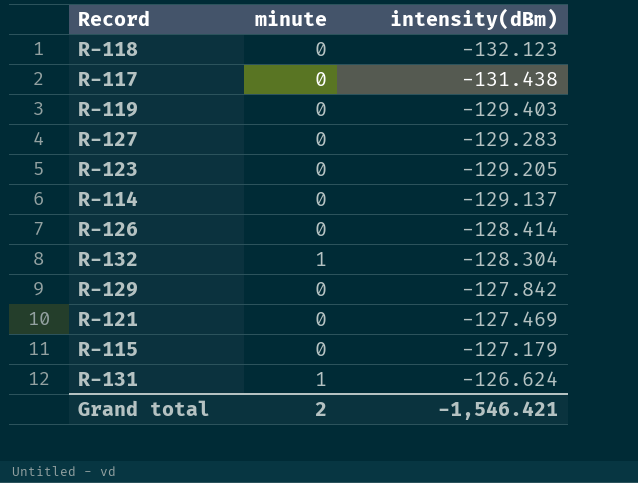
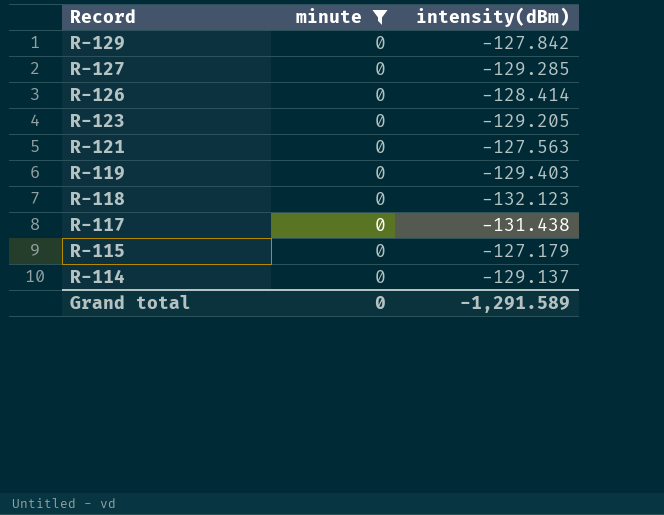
filter: none -> minute = 0
row order: intensity(dBm) ascending -> Record descending
R-127 | intensity(dBm): -129.283 -> -129.285
R-121 | intensity(dBm): -127.469 -> -127.563
Grand total | minute: 2 -> 0
Grand total | intensity(dBm): -1,546.421 -> -1,291.589

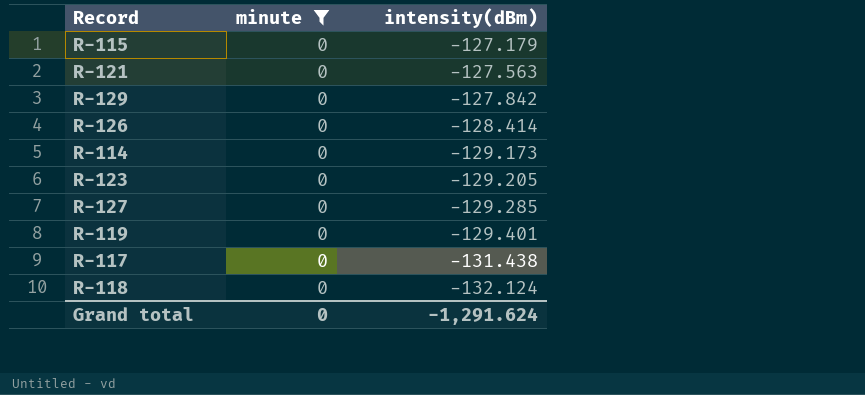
row order: Record descending -> intensity(dBm) descending
R-114 | intensity(dBm): -129.137 -> -129.173
R-119 | intensity(dBm): -129.403 -> -129.401
R-118 | intensity(dBm): -132.123 -> -132.124
Grand total | intensity(dBm): -1,291.589 -> -1,291.624

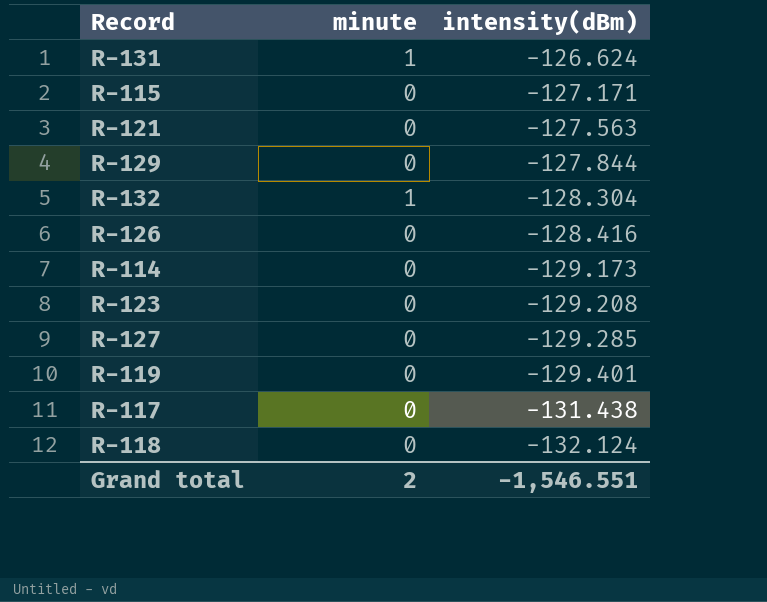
filter: minute = 0 -> none
R-115 | intensity(dBm): -127.179 -> -127.171
R-129 | intensity(dBm): -127.842 -> -127.844
R-126 | intensity(dBm): -128.414 -> -128.416
R-123 | intensity(dBm): -129.205 -> -129.208
Grand total | minute: 0 -> 2
Grand total | intensity(dBm): -1,291.624 -> -1,546.551

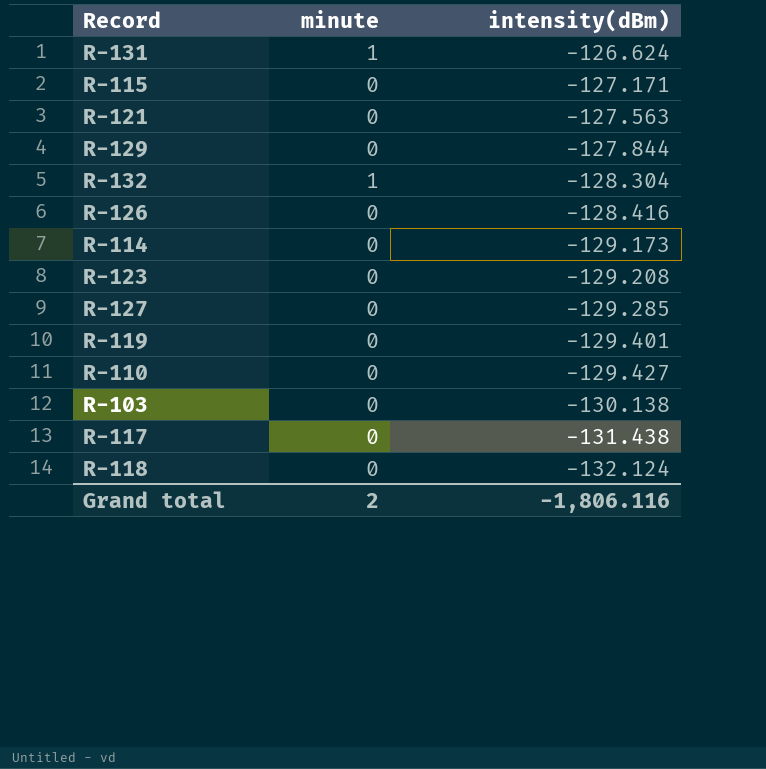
row R-110: none -> 0 | -129.427
row R-103: none -> 0 | -130.138
Grand total | intensity(dBm): -1,546.551 -> -1,806.116

